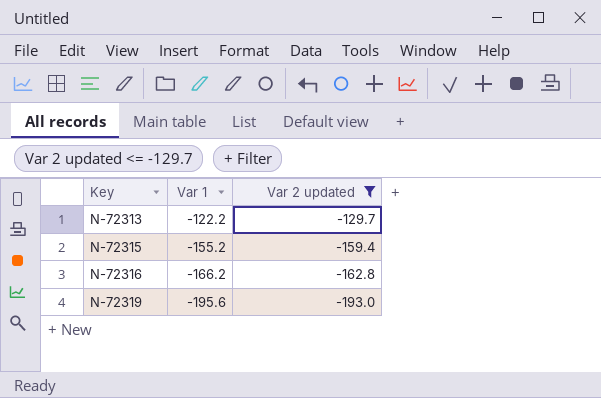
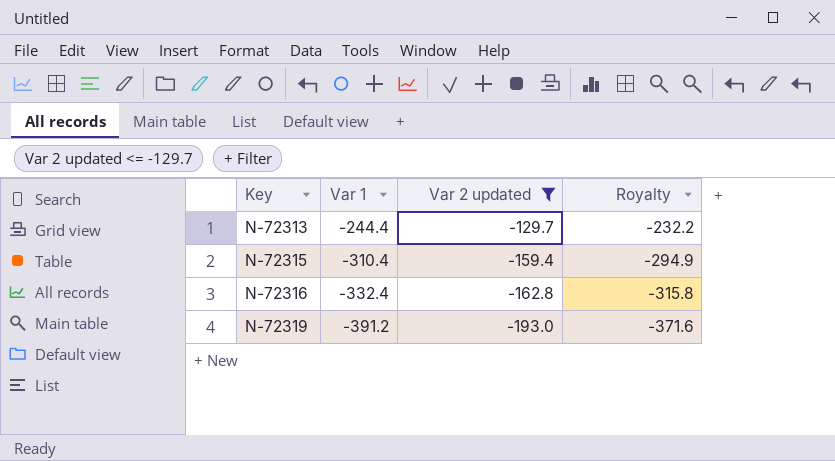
column Royalty | formula: none -> [Var 1] * 0.95
N-72313 | Var 1: -122.2 -> -244.4
N-72315 | Var 1: -155.2 -> -310.4
N-72316 | Var 1: -166.2 -> -332.4
N-72319 | Var 1: -195.6 -> -391.2

